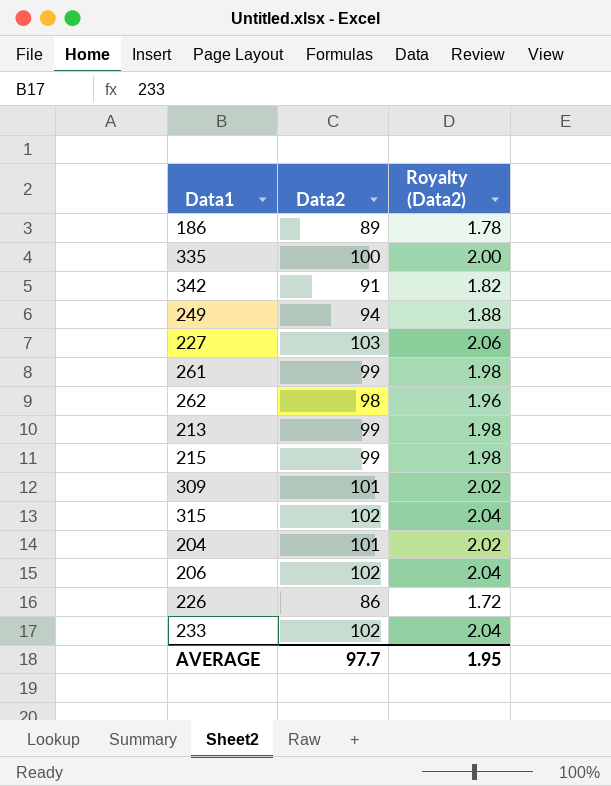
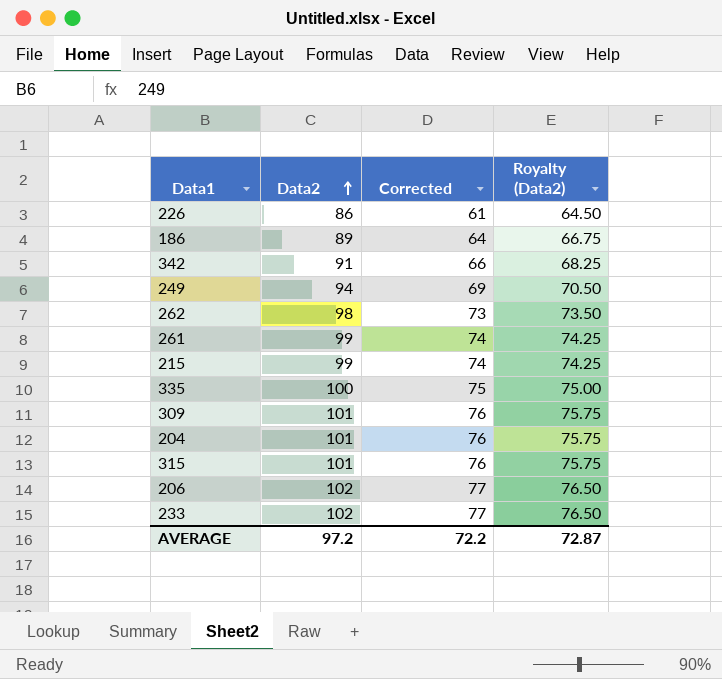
row order: none -> Data2 ascending
column Corrected | formula: none -> [Data2] - 25
column Royalty (Data2) | formula: [Data2] * 0.02 -> [Data2] * 0.75
row 227: 103 | 2.06 -> none
row 213: 99 | 1.98 -> none
315 | Data2: 102 -> 101
AVERAGE | Data2: 97.7 -> 97.2
AVERAGE | Royalty (Data2): 1.95 -> 72.87

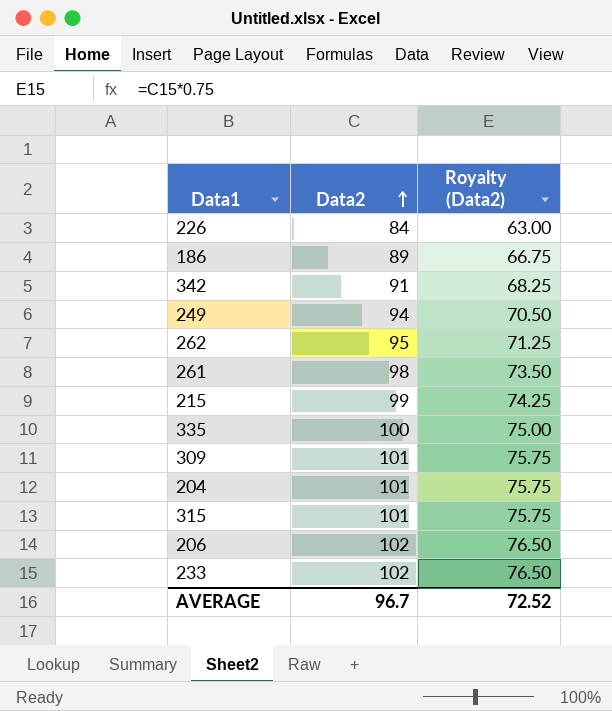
column Corrected | formula: [Data2] - 25 -> none
226 | Data2: 86 -> 84
226 | Royalty (Data2): 64.50 -> 63.00
262 | Data2: 98 -> 95
262 | Royalty (Data2): 73.50 -> 71.25
261 | Data2: 99 -> 98
261 | Royalty (Data2): 74.25 -> 73.50
AVERAGE | Data2: 97.2 -> 96.7
AVERAGE | Royalty (Data2): 72.87 -> 72.52

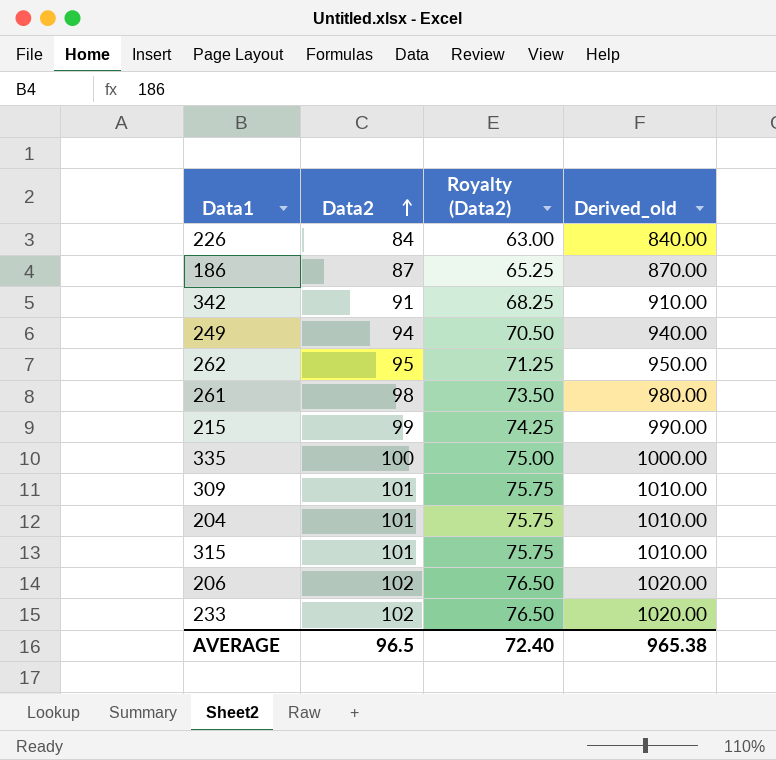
column Derived_old | formula: none -> [Data2] * 10
186 | Data2: 89 -> 87
186 | Royalty (Data2): 66.75 -> 65.25
AVERAGE | Data2: 96.7 -> 96.5
AVERAGE | Royalty (Data2): 72.52 -> 72.40

